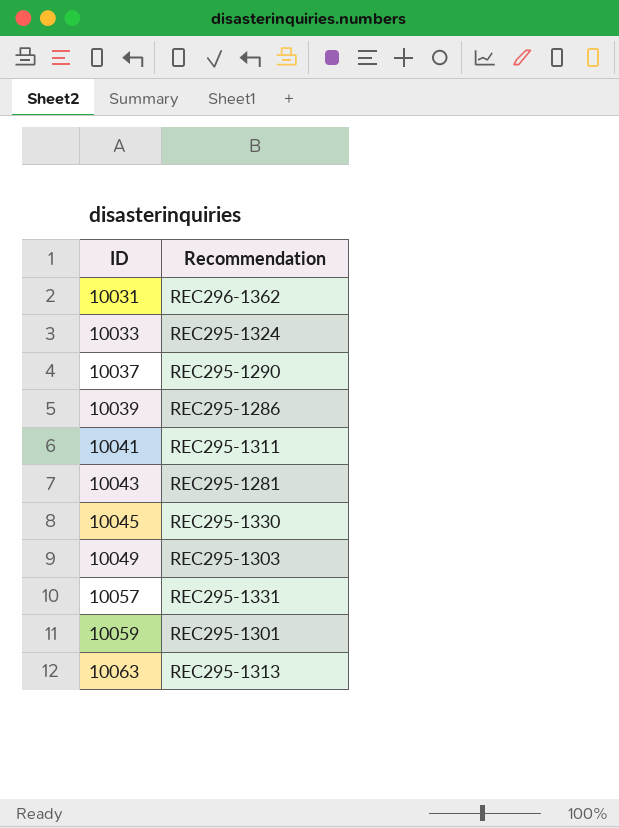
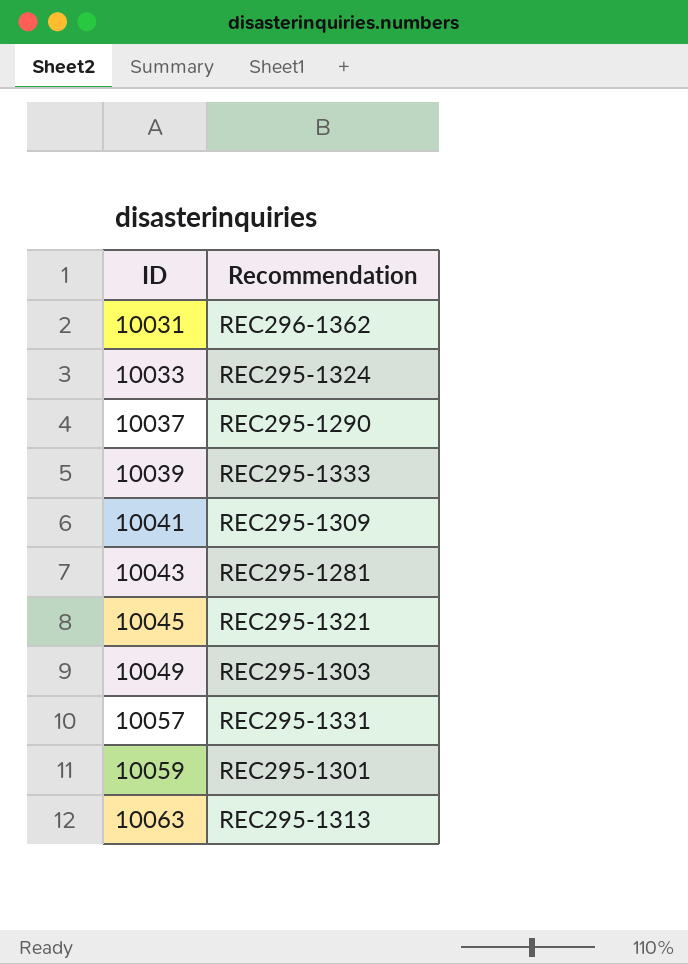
10039 | Recommendation: REC295-1286 -> REC295-1333
10041 | Recommendation: REC295-1311 -> REC295-1309
10045 | Recommendation: REC295-1330 -> REC295-1321

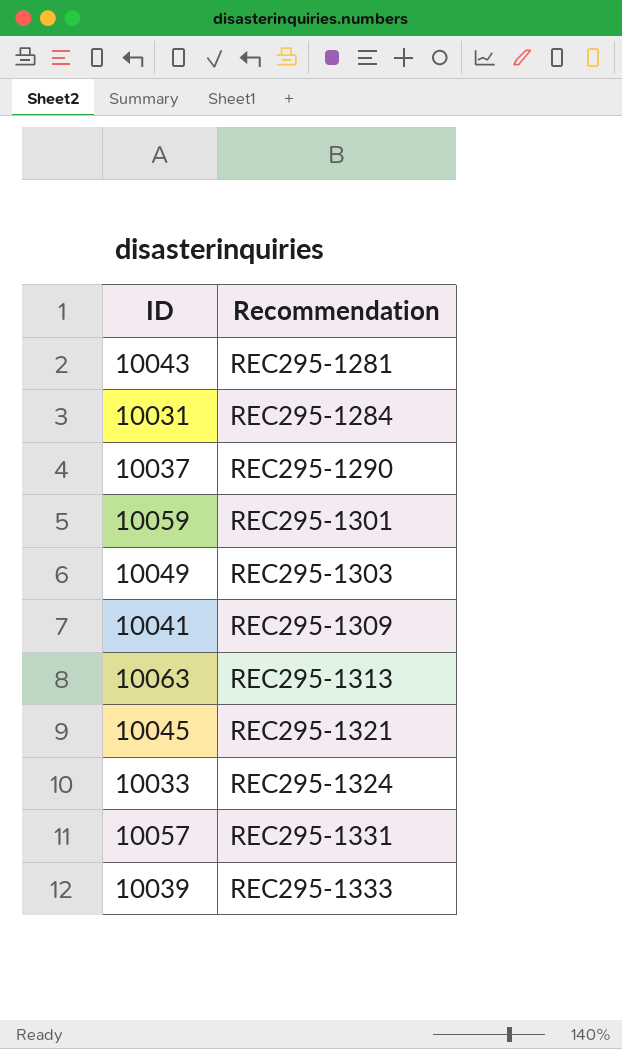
row order: ID ascending -> Recommendation ascending
10031 | Recommendation: REC296-1362 -> REC295-1284

